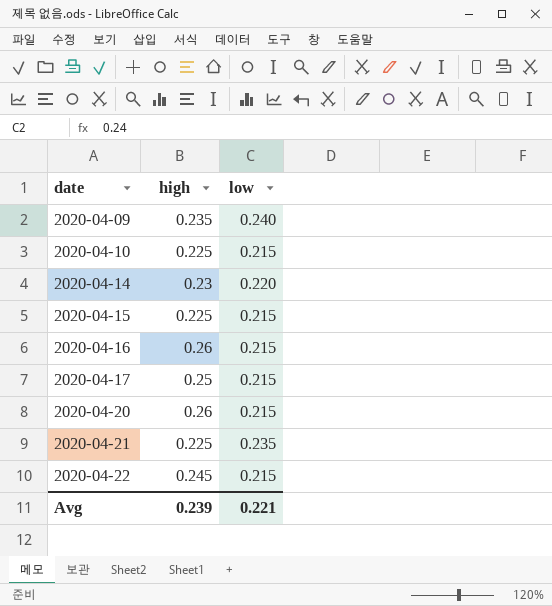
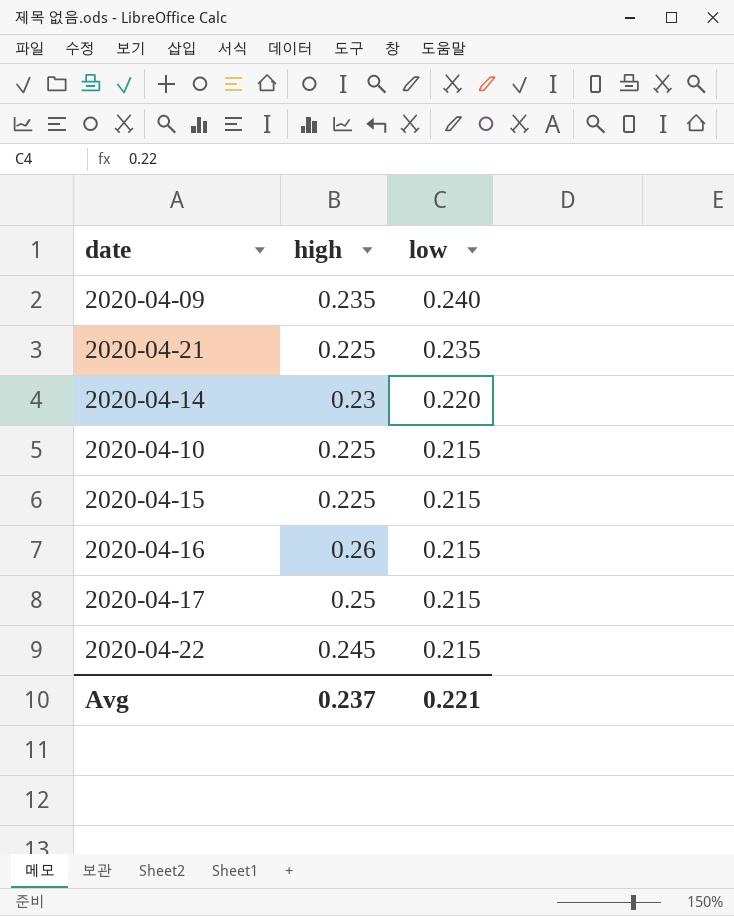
row order: date ascending -> low descending
row 2020-04-20: 0.26 | 0.215 -> none
Avg | high: 0.239 -> 0.237

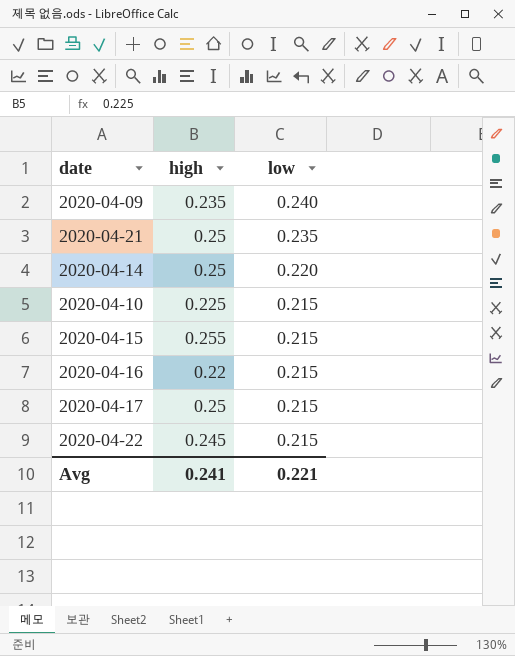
2020-04-21 | high: 0.225 -> 0.25
2020-04-14 | high: 0.23 -> 0.25
2020-04-15 | high: 0.225 -> 0.255
2020-04-16 | high: 0.26 -> 0.22
Avg | high: 0.237 -> 0.241

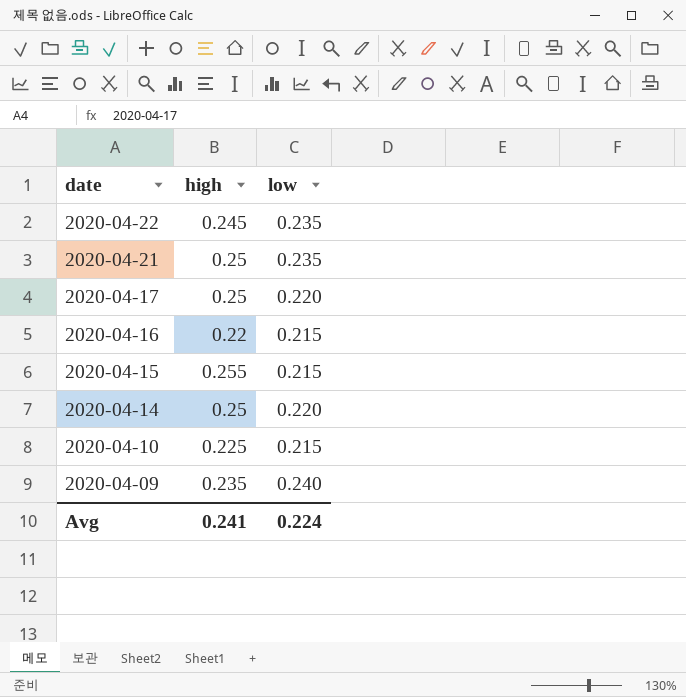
row order: low descending -> date descending
2020-04-22 | low: 0.215 -> 0.235
2020-04-17 | low: 0.215 -> 0.220
Avg | low: 0.221 -> 0.224

